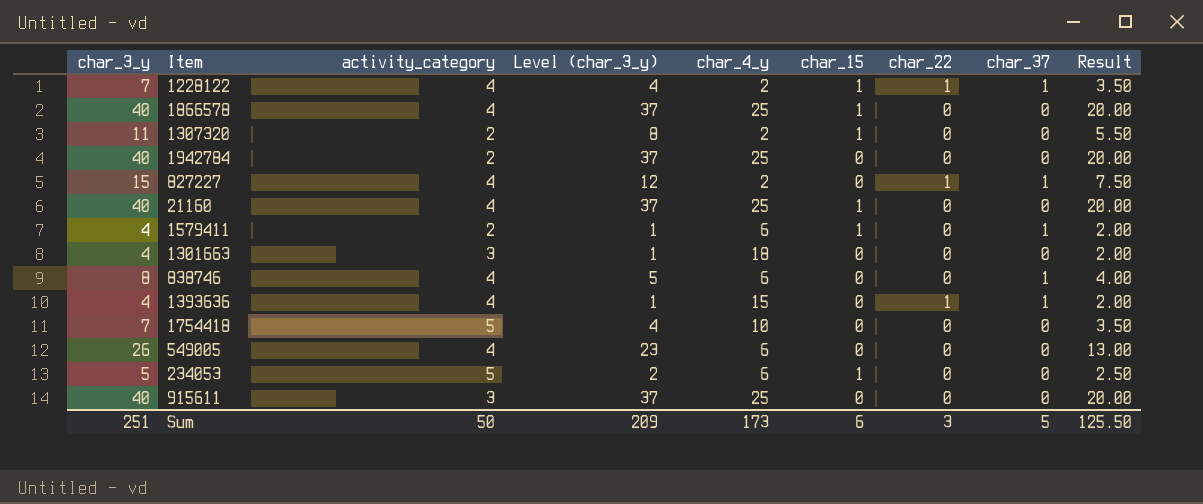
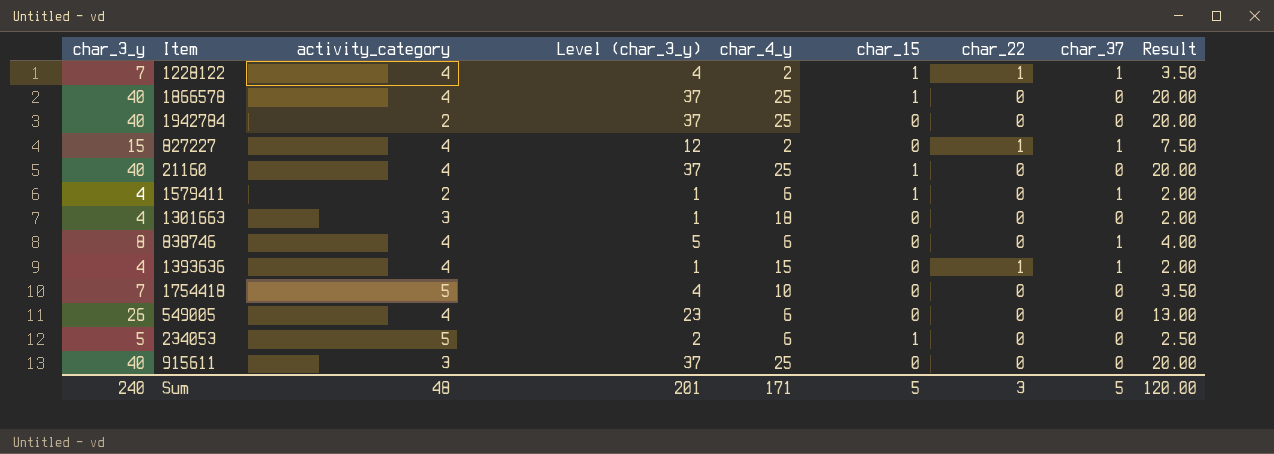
row 1307320: 11 | 2 | 8 | 2 | 1 | 0 | 0 | 5.50 -> none
Sum | char_3_y: 251 -> 240
Sum | activity_category: 50 -> 48
Sum | Level (char_3_y): 209 -> 201
Sum | char_4_y: 173 -> 171
Sum | char_15: 6 -> 5
Sum | Result: 125.50 -> 120.00

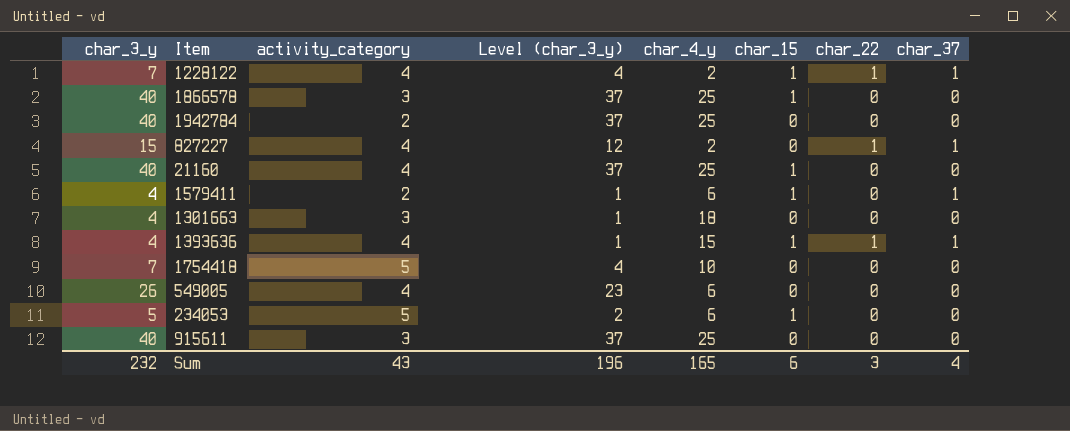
column Result | formula: [char_3_y] * 0.5 -> none
row 838746: 8 | 4 | 5 | 6 | 0 | 0 | 1 | 4.00 -> none
1866578 | activity_category: 4 -> 3
1393636 | char_15: 0 -> 1
Sum | char_3_y: 240 -> 232
Sum | activity_category: 48 -> 43
Sum | Level (char_3_y): 201 -> 196
Sum | char_4_y: 171 -> 165
Sum | char_15: 5 -> 6
Sum | char_37: 5 -> 4

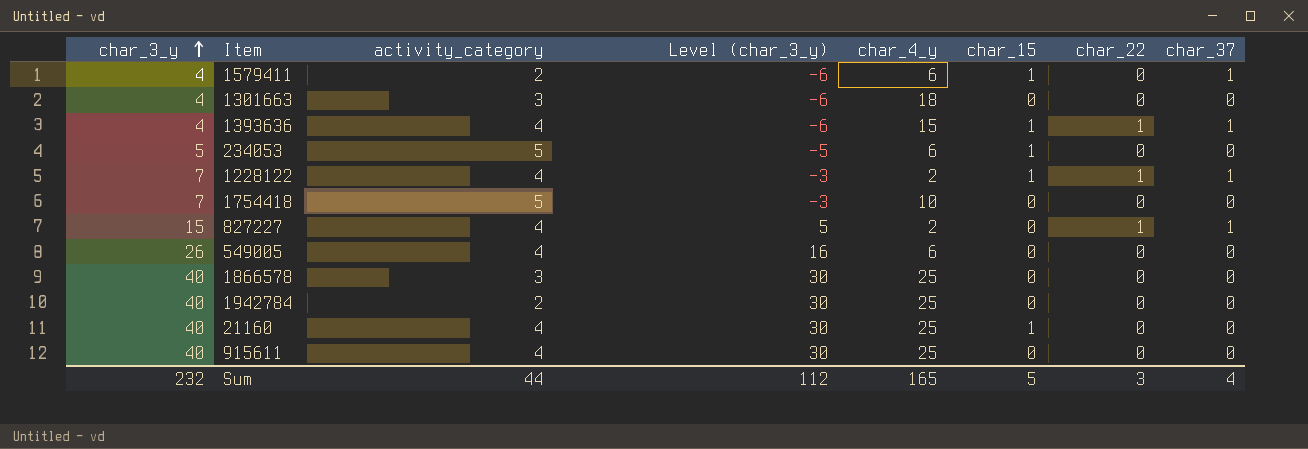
row order: none -> char_3_y ascending
column Level (char_3_y) | formula: [char_3_y] - 3 -> [char_3_y] - 10
1866578 | char_15: 1 -> 0
915611 | activity_category: 3 -> 4
Sum | activity_category: 43 -> 44
Sum | Level (char_3_y): 196 -> 112
Sum | char_15: 6 -> 5

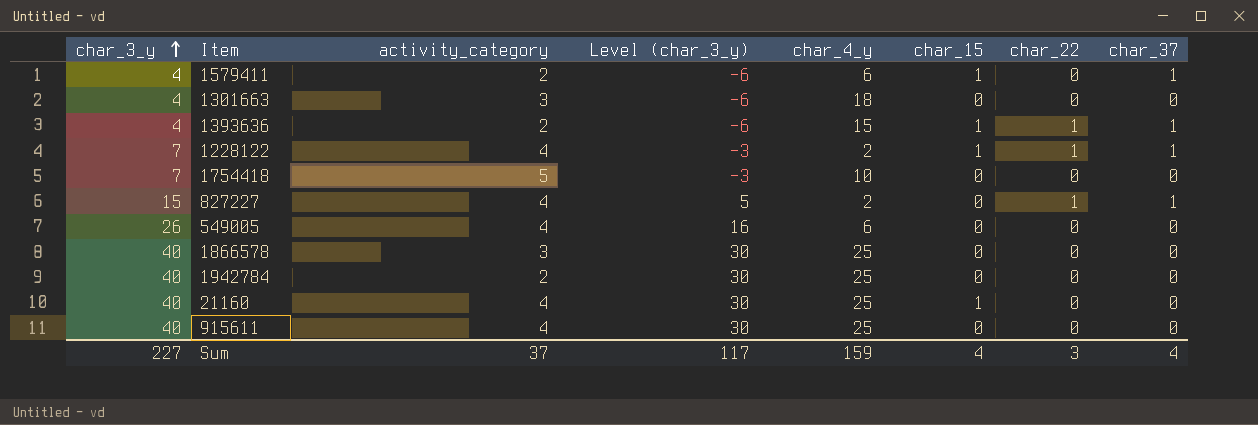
row 234053: 5 | 5 | -5 | 6 | 1 | 0 | 0 -> none
1393636 | activity_category: 4 -> 2
Sum | char_3_y: 232 -> 227
Sum | activity_category: 44 -> 37
Sum | Level (char_3_y): 112 -> 117
Sum | char_4_y: 165 -> 159
Sum | char_15: 5 -> 4

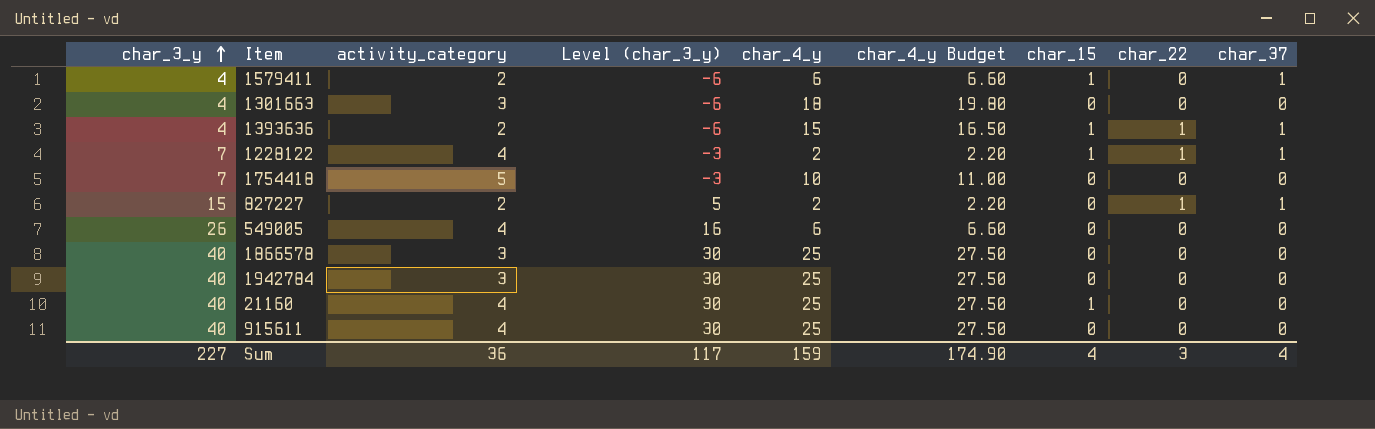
column char_4_y Budget | formula: none -> [char_4_y] * 1.1
827227 | activity_category: 4 -> 2
1942784 | activity_category: 2 -> 3
Sum | activity_category: 37 -> 36

